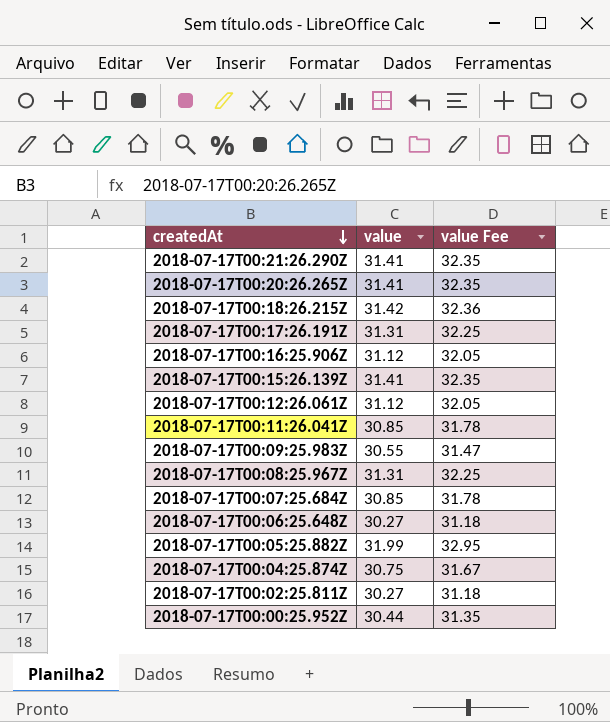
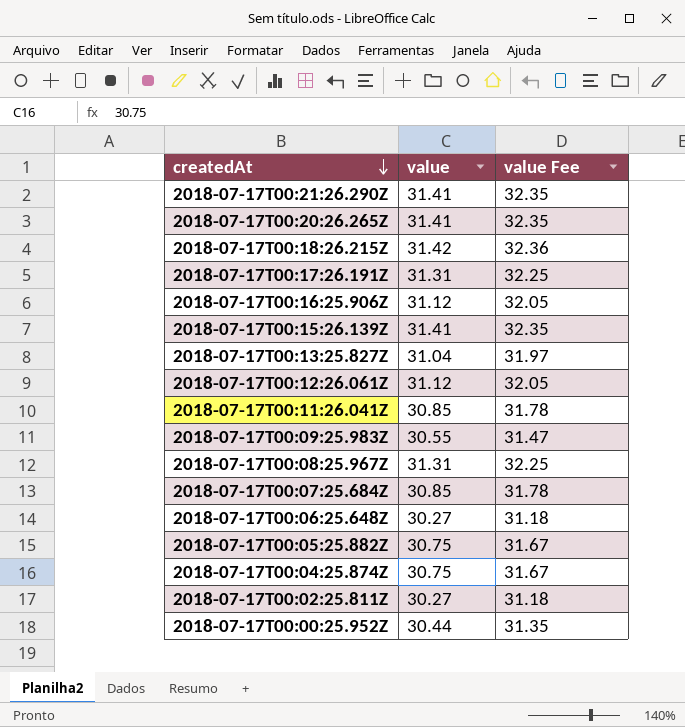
row 2018-07-17T00:13:25.827Z: none -> 31.04 | 31.97
2018-07-17T00:05:25.882Z | value: 31.99 -> 30.75
2018-07-17T00:05:25.882Z | value Fee: 32.95 -> 31.67

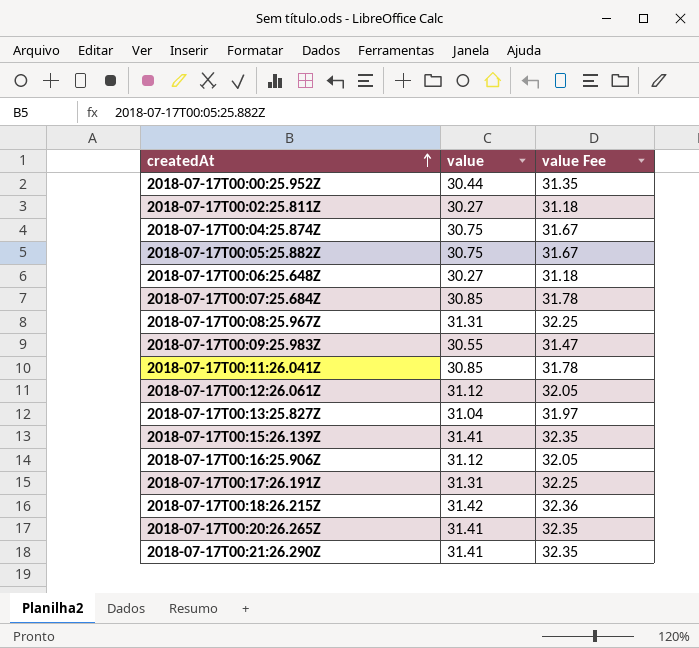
row order: createdAt descending -> createdAt ascending

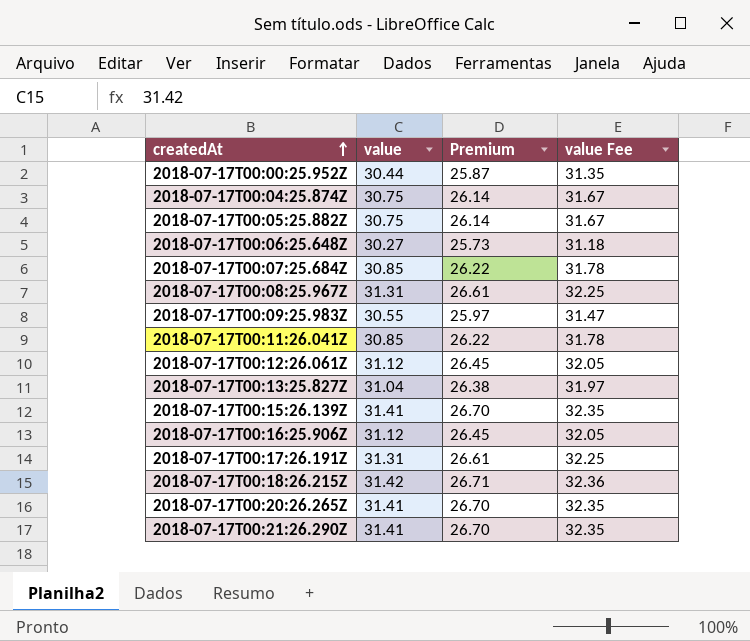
column Premium | formula: none -> [value] * 0.85
row 2018-07-17T00:02:25.811Z: 30.27 | 31.18 -> none

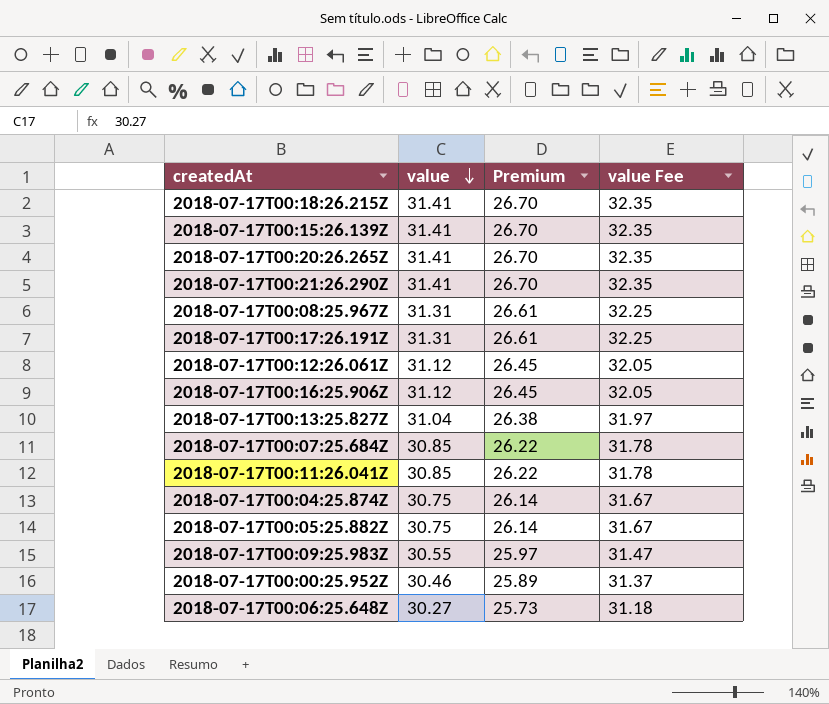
row order: createdAt ascending -> value descending
2018-07-17T00:18:26.215Z | value: 31.42 -> 31.41
2018-07-17T00:18:26.215Z | Premium: 26.71 -> 26.70
2018-07-17T00:18:26.215Z | value Fee: 32.36 -> 32.35
2018-07-17T00:00:25.952Z | value: 30.44 -> 30.46
2018-07-17T00:00:25.952Z | Premium: 25.87 -> 25.89
2018-07-17T00:00:25.952Z | value Fee: 31.35 -> 31.37

